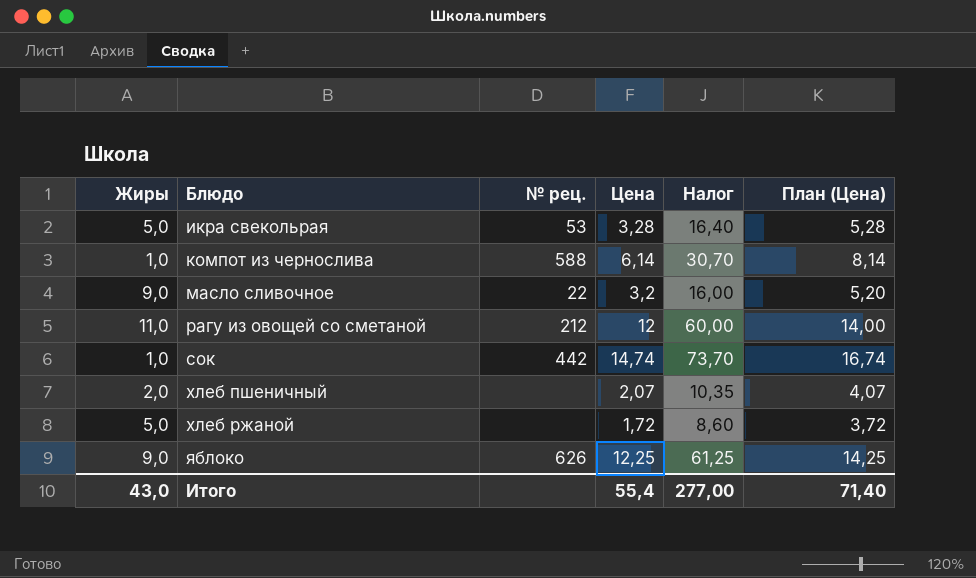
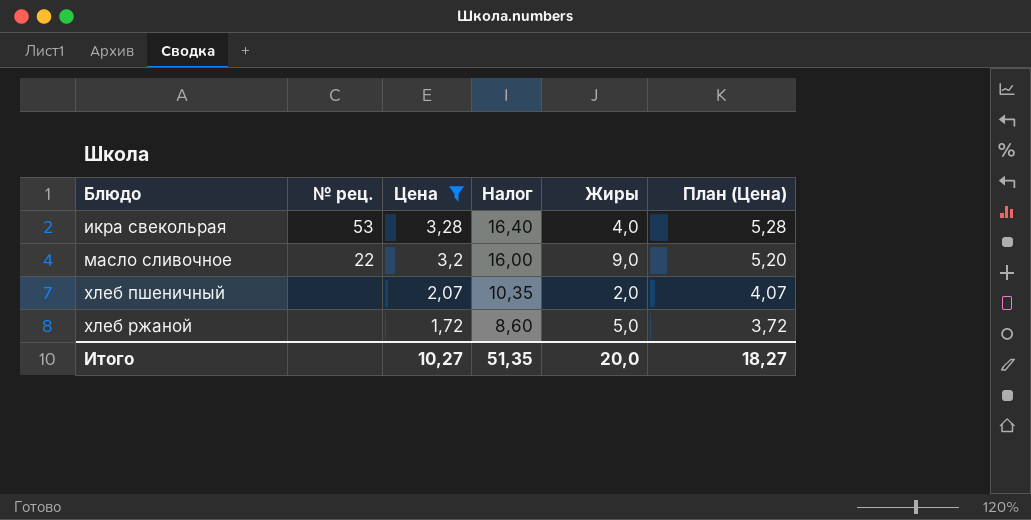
filter: none -> Цена <= 3,28
column Жиры | position: 1 -> 5
икра свекольрая | Жиры: 5,0 -> 4,0
Итого | Цена: 55,4 -> 10,27
Итого | Налог: 277,00 -> 51,35
Итого | Жиры: 43,0 -> 20,0
Итого | План (Цена): 71,40 -> 18,27

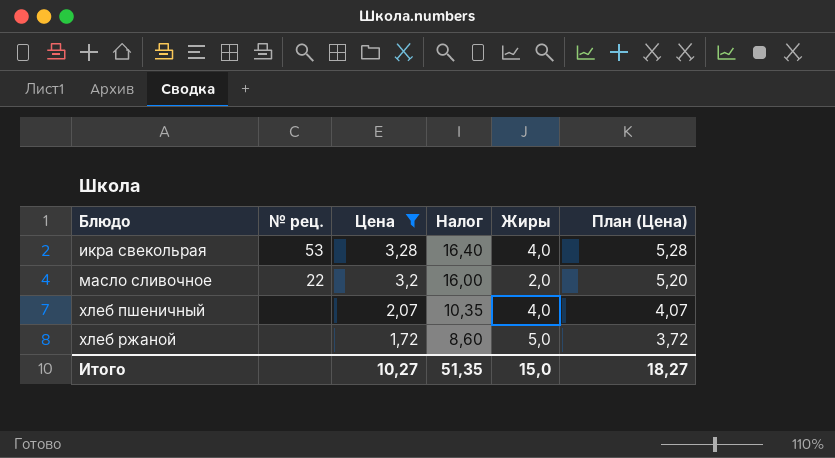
масло сливочное | Жиры: 9,0 -> 2,0
хлеб пшеничный | Жиры: 2,0 -> 4,0
Итого | Жиры: 20,0 -> 15,0

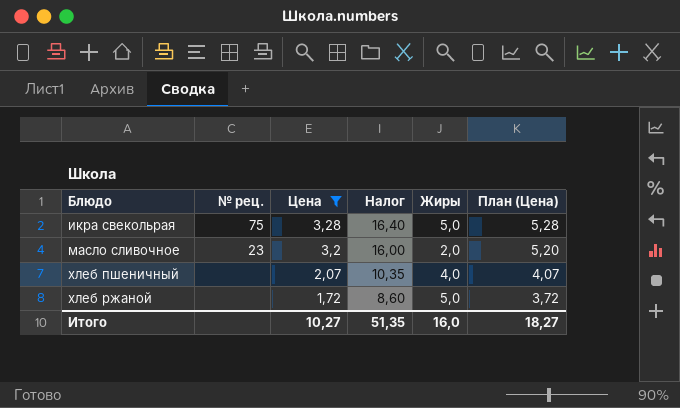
икра свекольрая | № рец.: 53 -> 75
икра свекольрая | Жиры: 4,0 -> 5,0
масло сливочное | № рец.: 22 -> 23
Итого | Жиры: 15,0 -> 16,0

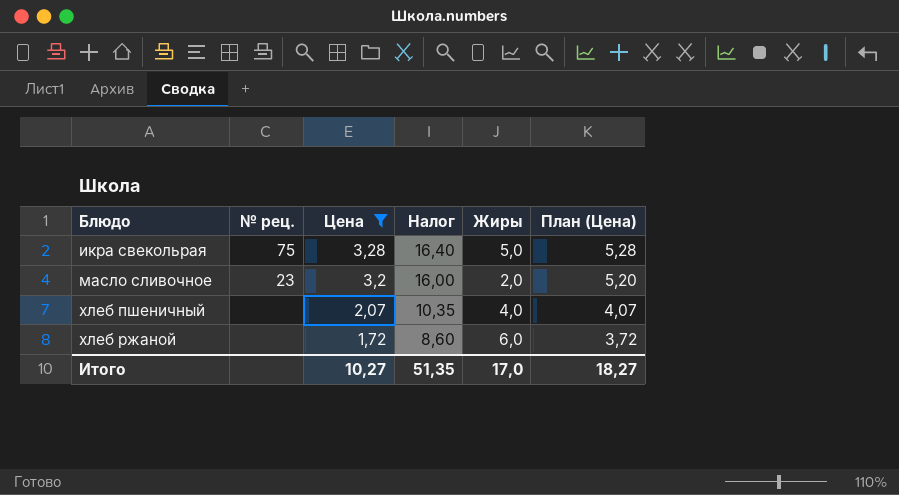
хлеб ржаной | Жиры: 5,0 -> 6,0
Итого | Жиры: 16,0 -> 17,0

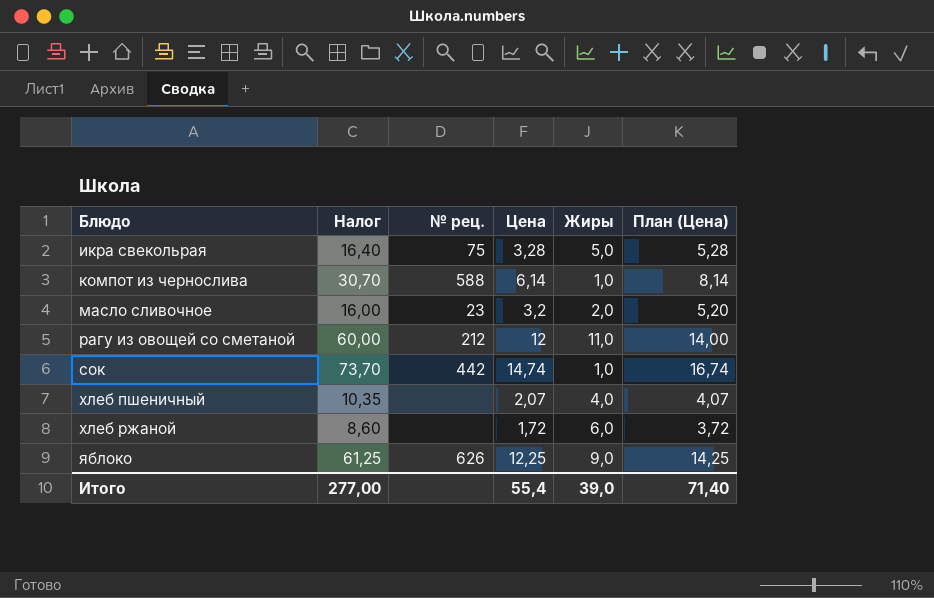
filter: Цена <= 3,28 -> none
column Налог | position: 4 -> 2
Итого | Налог: 51,35 -> 277,00
Итого | Цена: 10,27 -> 55,4
Итого | Жиры: 17,0 -> 39,0
Итого | План (Цена): 18,27 -> 71,40

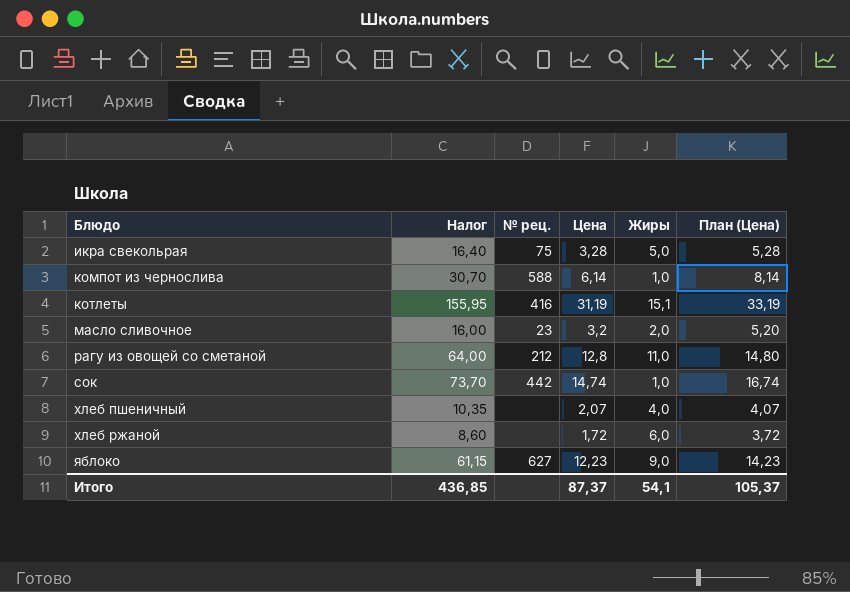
row котлеты: none -> 155,95 | 416 | 31,19 | 15,1 | 33,19
рагу из овощей со сметаной | Налог: 60,00 -> 64,00
рагу из овощей со сметаной | Цена: 12 -> 12,8
рагу из овощей со сметаной | План (Цена): 14,00 -> 14,80
яблоко | Налог: 61,25 -> 61,15
яблоко | № рец.: 626 -> 627
яблоко | Цена: 12,25 -> 12,23
яблоко | План (Цена): 14,25 -> 14,23
Итого | Налог: 277,00 -> 436,85
Итого | Цена: 55,4 -> 87,37
Итого | Жиры: 39,0 -> 54,1
Итого | План (Цена): 71,40 -> 105,37

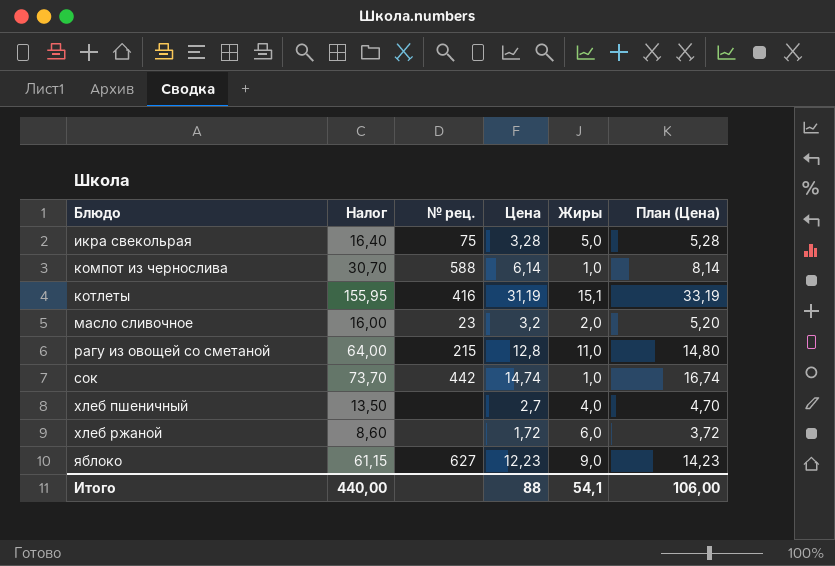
рагу из овощей со сметаной | № рец.: 212 -> 215
хлеб пшеничный | Налог: 10,35 -> 13,50
хлеб пшеничный | Цена: 2,07 -> 2,7
хлеб пшеничный | План (Цена): 4,07 -> 4,70
Итого | Налог: 436,85 -> 440,00
Итого | Цена: 87,37 -> 88
Итого | План (Цена): 105,37 -> 106,00

